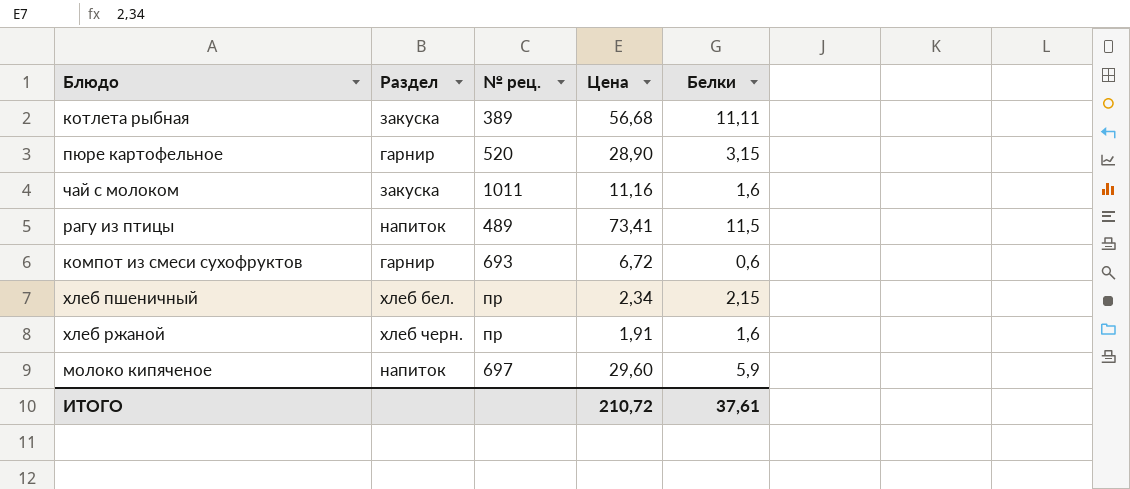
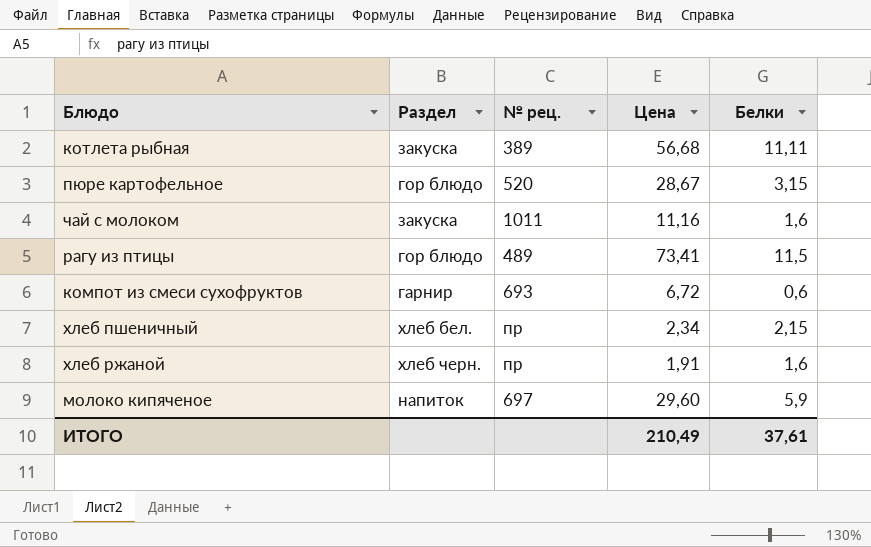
пюре картофельное | Раздел: гарнир -> гор блюдо
пюре картофельное | Цена: 28,90 -> 28,67
рагу из птицы | Раздел: напиток -> гор блюдо
ИТОГО | Цена: 210,72 -> 210,49

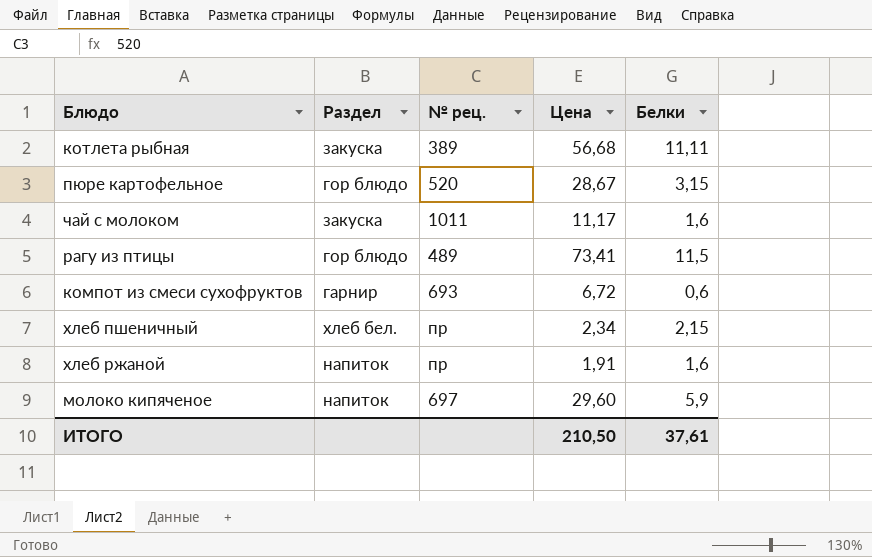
чай с молоком | Цена: 11,16 -> 11,17
хлеб ржаной | Раздел: хлеб черн. -> напиток
ИТОГО | Цена: 210,49 -> 210,50

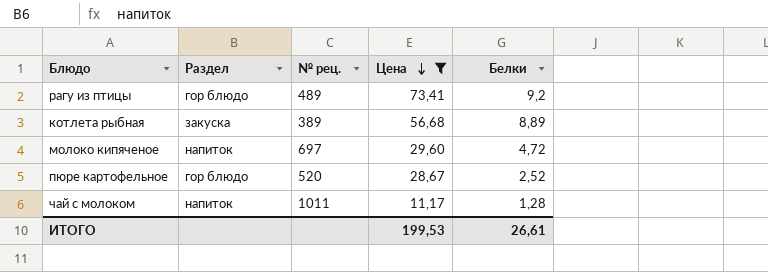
filter: none -> Цена >= 11,17
row order: none -> Цена descending
рагу из птицы | Белки: 11,5 -> 9,2
котлета рыбная | Белки: 11,11 -> 8,89
молоко кипяченое | Белки: 5,9 -> 4,72
пюре картофельное | Белки: 3,15 -> 2,52
чай с молоком | Раздел: закуска -> напиток
чай с молоком | Белки: 1,6 -> 1,28
ИТОГО | Цена: 210,50 -> 199,53
ИТОГО | Белки: 37,61 -> 26,61

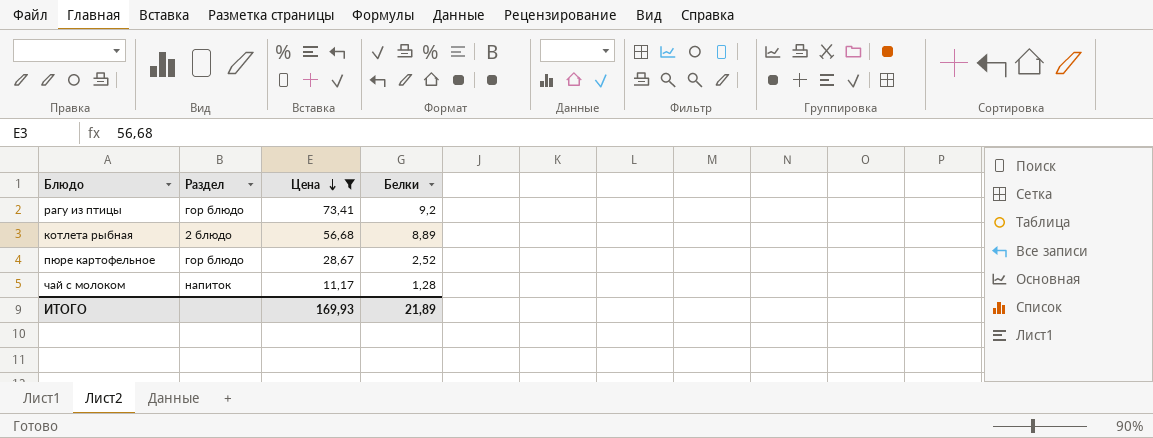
column № рец. | position: 3 -> none
row молоко кипяченое: напиток | 697 | 29,60 | 4,72 -> none
котлета рыбная | Раздел: закуска -> 2 блюдо
ИТОГО | Цена: 199,53 -> 169,93
ИТОГО | Белки: 26,61 -> 21,89

